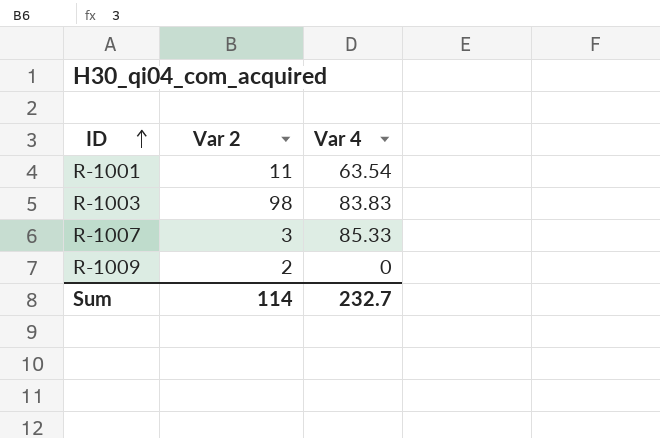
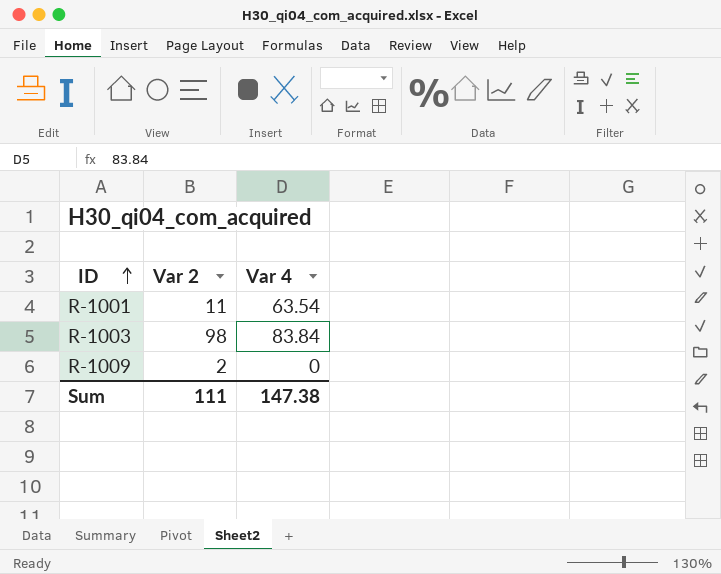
row R-1007: 3 | 85.33 -> none
R-1003 | Var 4: 83.83 -> 83.84
Sum | Var 2: 114 -> 111
Sum | Var 4: 232.7 -> 147.38

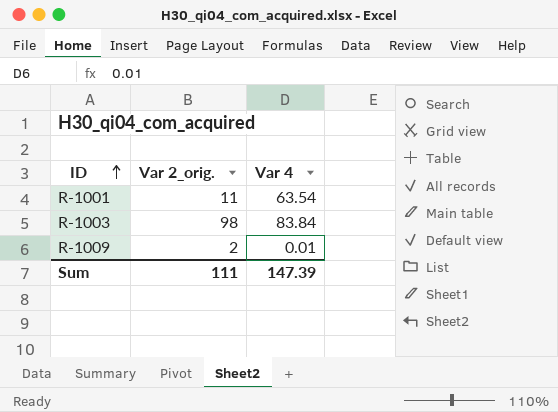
column name: Var 2 -> Var 2_orig.
R-1009 | Var 4: 0 -> 0.01
Sum | Var 4: 147.38 -> 147.39

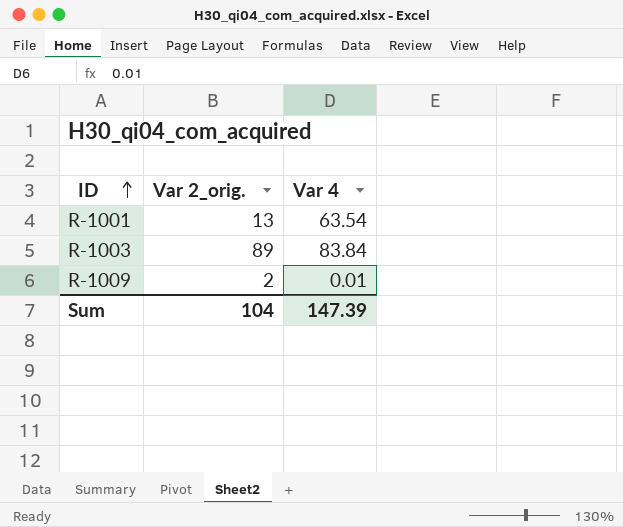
R-1001 | Var 2_orig.: 11 -> 13
R-1003 | Var 2_orig.: 98 -> 89
Sum | Var 2_orig.: 111 -> 104

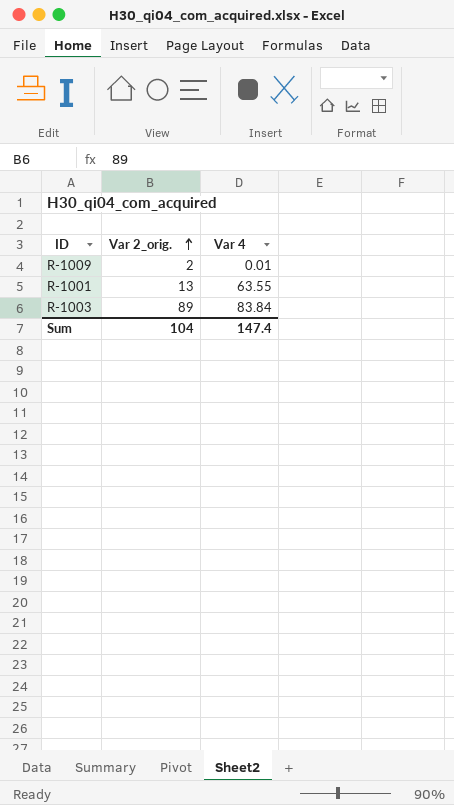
row order: ID ascending -> Var 2_orig. ascending
R-1001 | Var 4: 63.54 -> 63.55
Sum | Var 4: 147.39 -> 147.4

